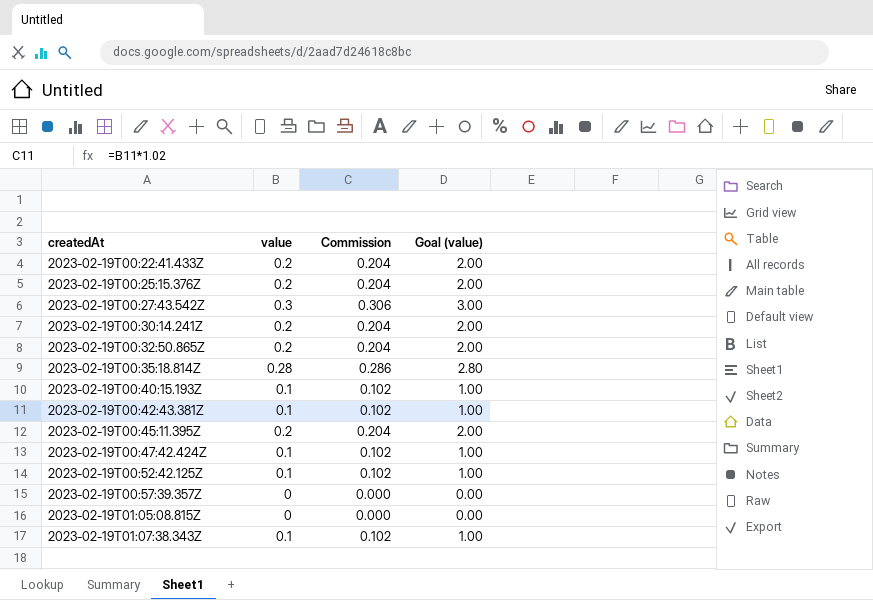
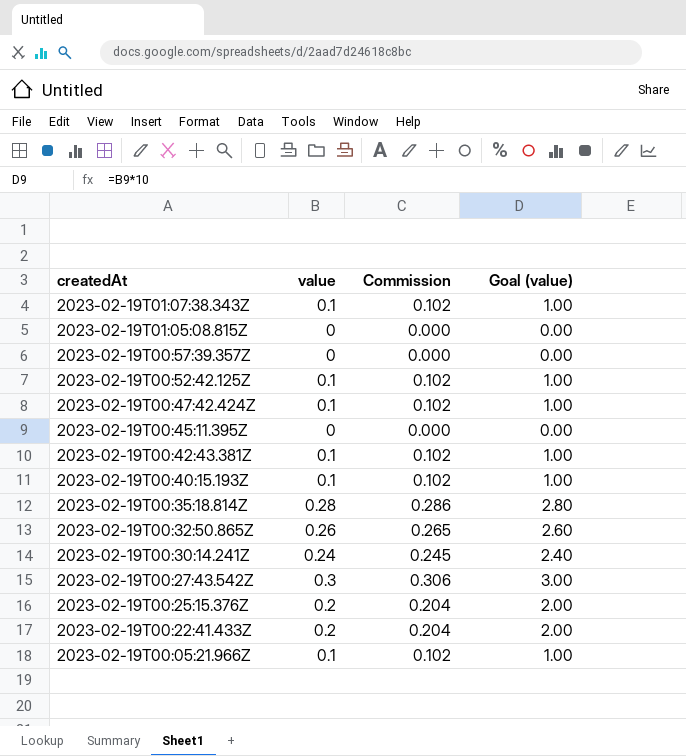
row order: createdAt ascending -> createdAt descending
2023-02-19T00:45:11.395Z | value: 0.2 -> 0
2023-02-19T00:45:11.395Z | Commission: 0.204 -> 0.000
2023-02-19T00:45:11.395Z | Goal (value): 2.00 -> 0.00
2023-02-19T00:32:50.865Z | value: 0.2 -> 0.26
2023-02-19T00:32:50.865Z | Commission: 0.204 -> 0.265
2023-02-19T00:32:50.865Z | Goal (value): 2.00 -> 2.60
2023-02-19T00:30:14.241Z | value: 0.2 -> 0.24
2023-02-19T00:30:14.241Z | Commission: 0.204 -> 0.245
2023-02-19T00:30:14.241Z | Goal (value): 2.00 -> 2.40
row 2023-02-19T00:05:21.966Z: none -> 0.1 | 0.102 | 1.00

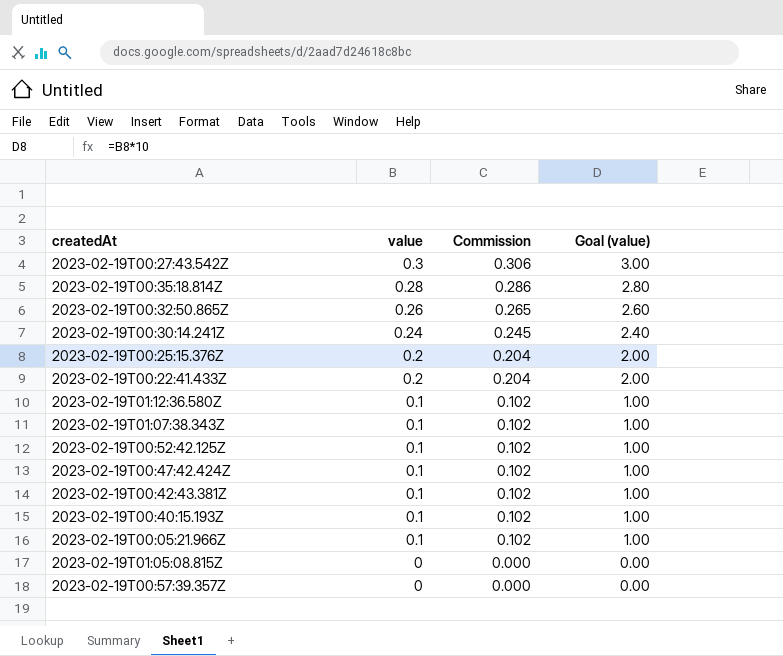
row order: createdAt descending -> value descending
row 2023-02-19T00:45:11.395Z: 0 | 0.000 | 0.00 -> none
row 2023-02-19T01:12:36.580Z: none -> 0.1 | 0.102 | 1.00

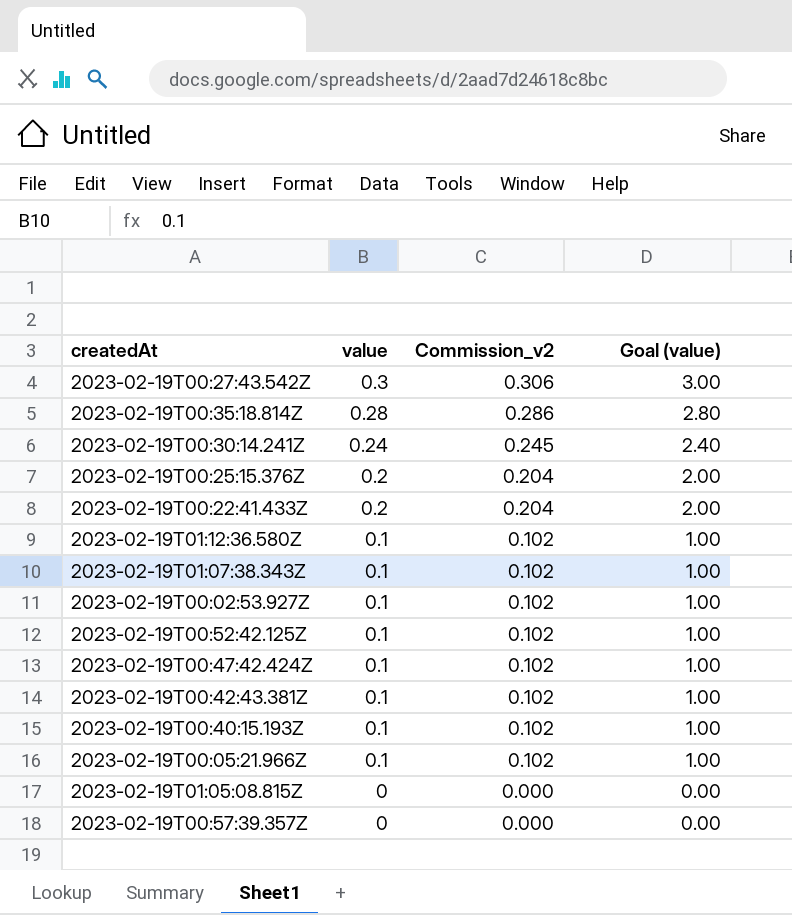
column name: Commission -> Commission_v2
row 2023-02-19T00:32:50.865Z: 0.26 | 0.265 | 2.60 -> none
row 2023-02-19T00:02:53.927Z: none -> 0.1 | 0.102 | 1.00

